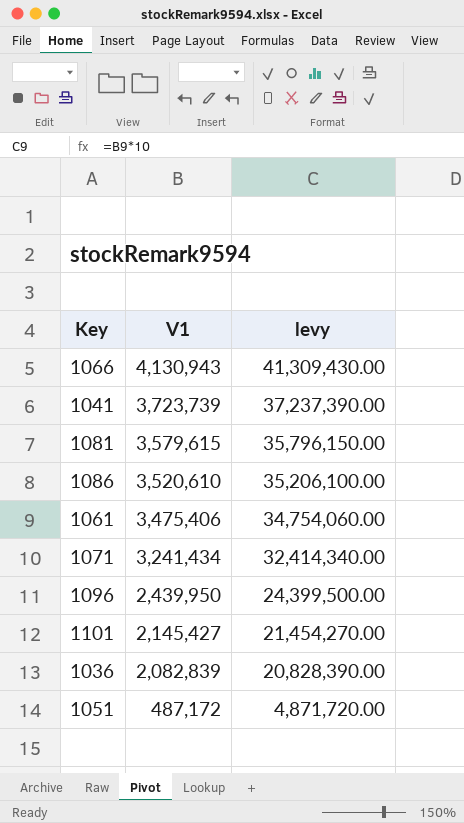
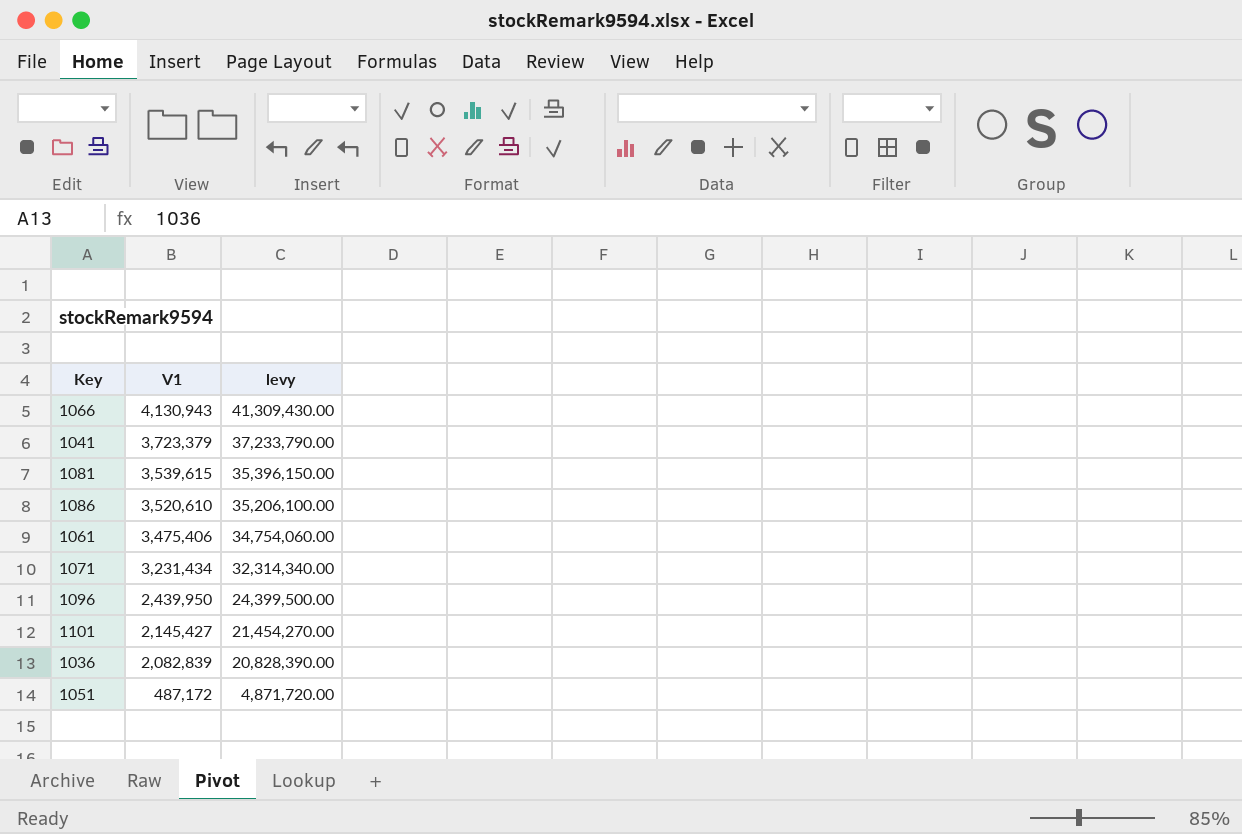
1041 | V1: 3,723,739 -> 3,723,379
1041 | levy: 37,237,390.00 -> 37,233,790.00
1081 | V1: 3,579,615 -> 3,539,615
1081 | levy: 35,796,150.00 -> 35,396,150.00
1071 | V1: 3,241,434 -> 3,231,434
1071 | levy: 32,414,340.00 -> 32,314,340.00

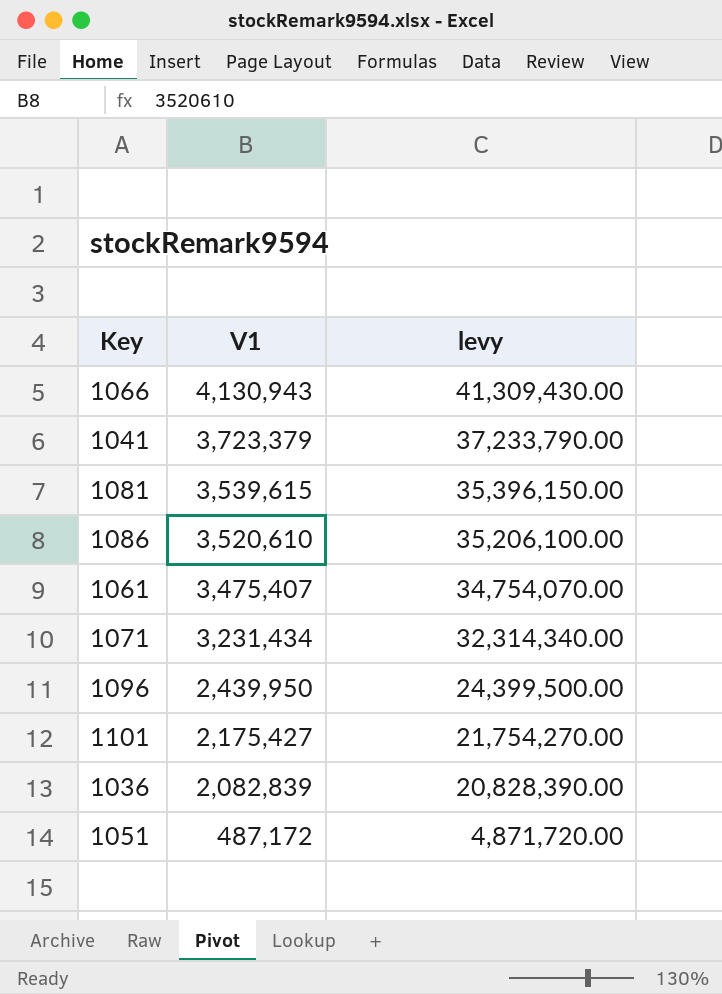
1061 | V1: 3,475,406 -> 3,475,407
1061 | levy: 34,754,060.00 -> 34,754,070.00
1101 | V1: 2,145,427 -> 2,175,427
1101 | levy: 21,454,270.00 -> 21,754,270.00

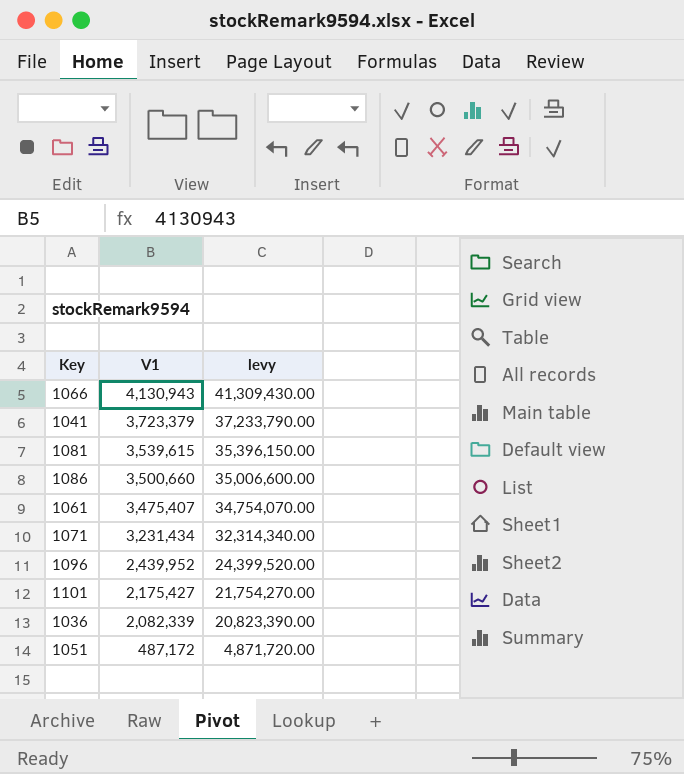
1086 | V1: 3,520,610 -> 3,500,660
1086 | levy: 35,206,100.00 -> 35,006,600.00
1096 | V1: 2,439,950 -> 2,439,952
1096 | levy: 24,399,500.00 -> 24,399,520.00
1036 | V1: 2,082,839 -> 2,082,339
1036 | levy: 20,828,390.00 -> 20,823,390.00

